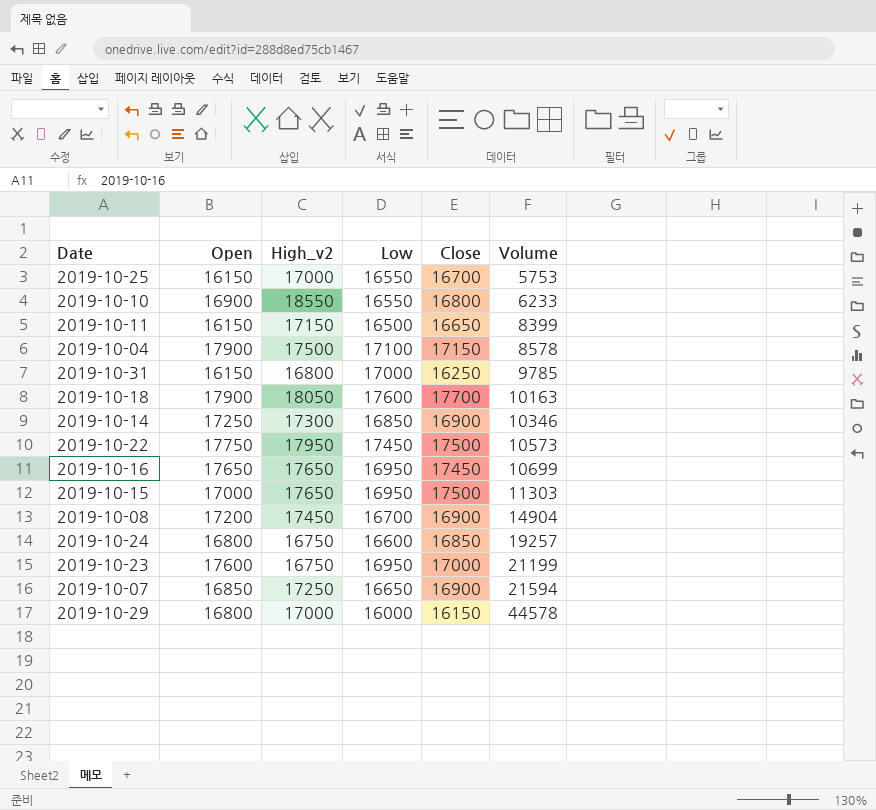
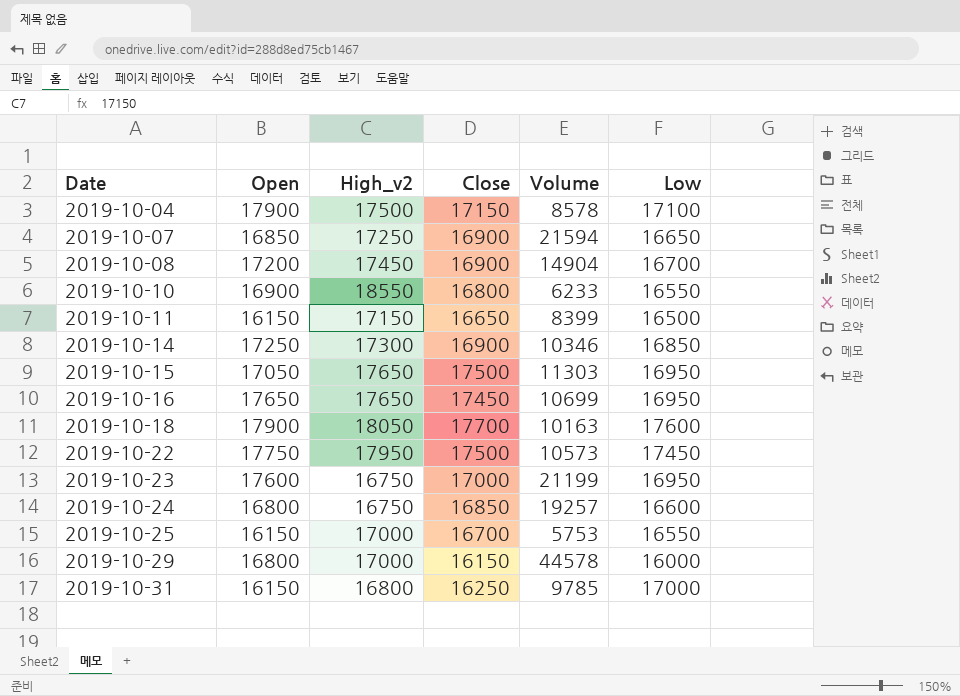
row order: Volume ascending -> Date ascending
column Low | position: 4 -> 6
2019-10-15 | Open: 17000 -> 17050

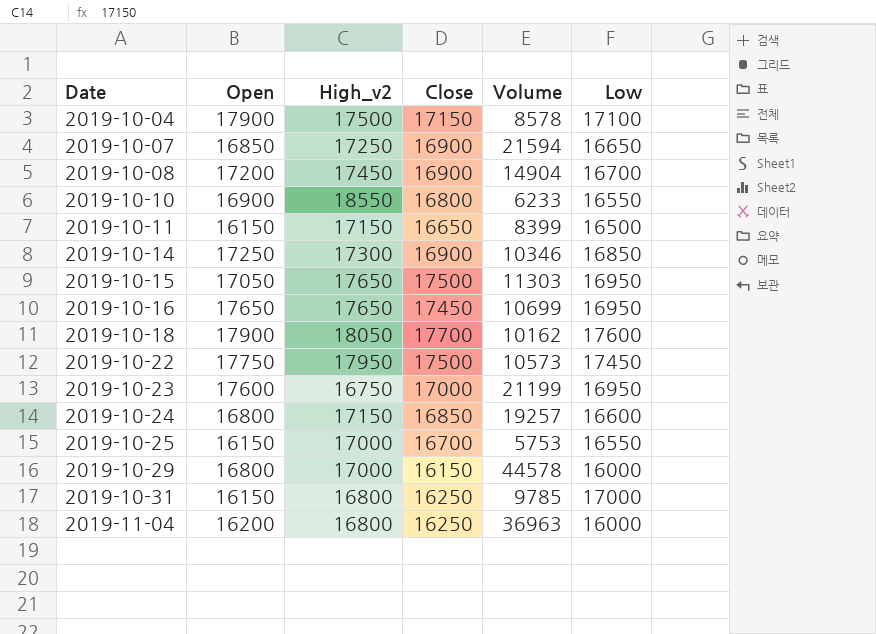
2019-10-18 | Volume: 10163 -> 10162
2019-10-24 | High_v2: 16750 -> 17150
row 2019-11-04: none -> 16200 | 16800 | 16250 | 36963 | 16000

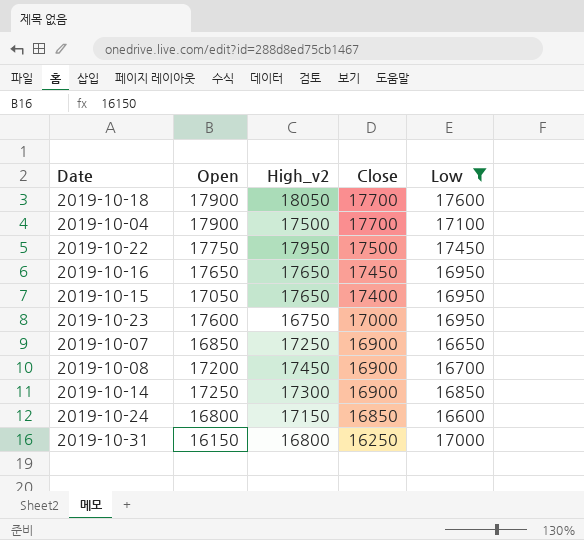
filter: none -> Low >= 16600
row order: Date ascending -> Close descending
column Volume | position: 5 -> none
2019-10-04 | Close: 17150 -> 17700
2019-10-15 | Close: 17500 -> 17400

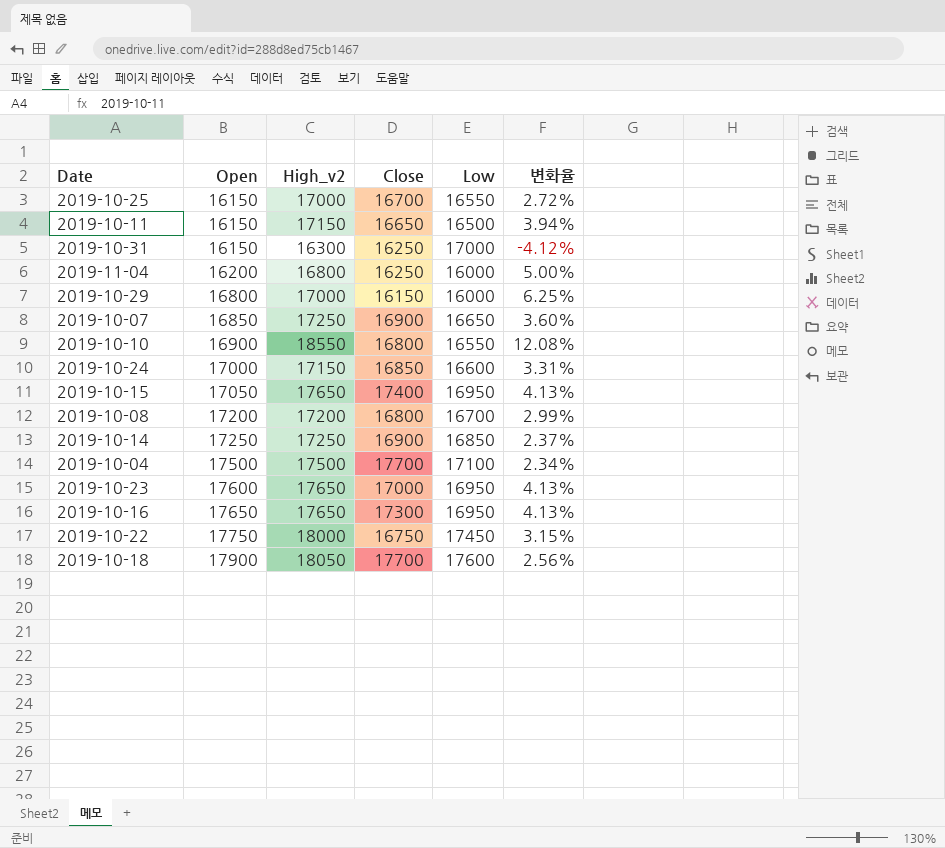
filter: Low >= 16600 -> none
row order: Close descending -> Open ascending
column 변화율 | formula: none -> ([High_v2] - [Low]) / [Low]
2019-10-31 | High_v2: 16800 -> 16300
2019-10-24 | Open: 16800 -> 17000
2019-10-08 | High_v2: 17450 -> 17200
2019-10-08 | Close: 16900 -> 16800
2019-10-14 | High_v2: 17300 -> 17250
2019-10-04 | Open: 17900 -> 17500
2019-10-23 | High_v2: 16750 -> 17650
2019-10-16 | Close: 17450 -> 17300
2019-10-22 | High_v2: 17950 -> 18000
2019-10-22 | Close: 17500 -> 16750

